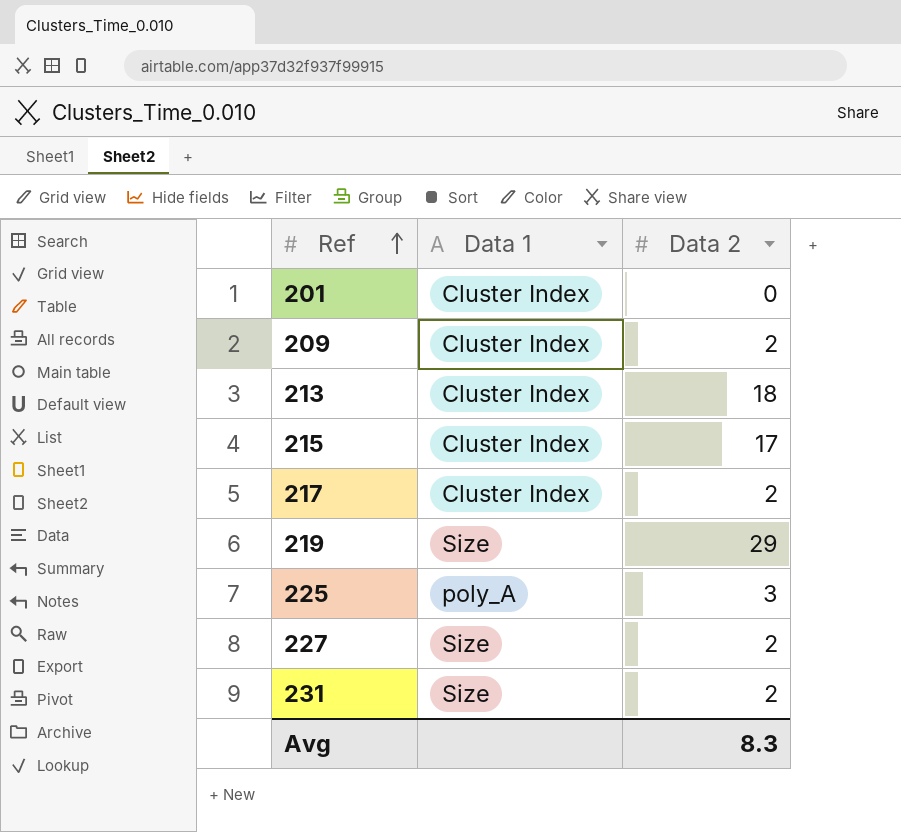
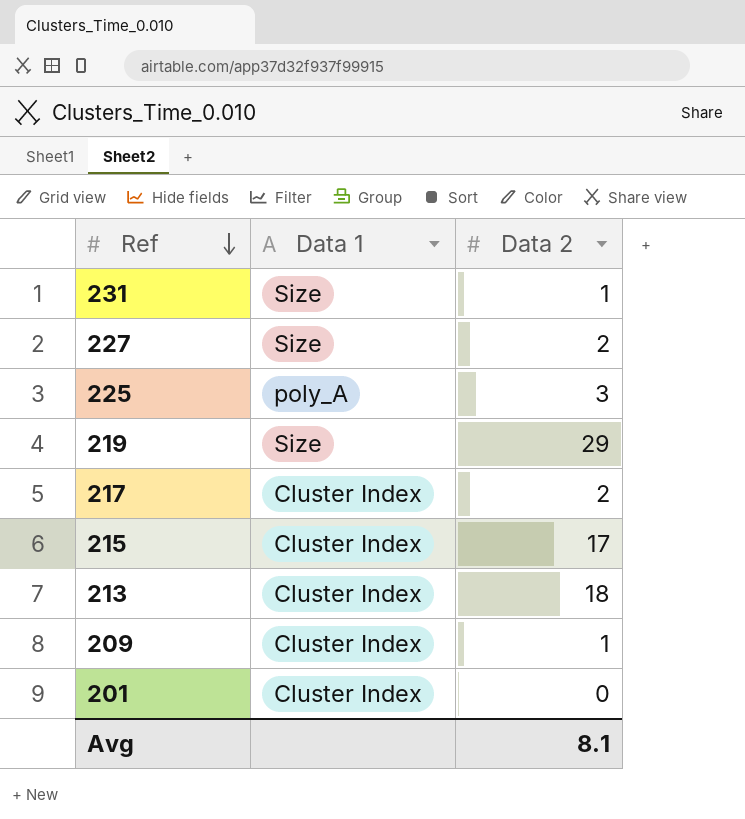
row order: Ref ascending -> Ref descending
231 | Data 2: 2 -> 1
209 | Data 2: 2 -> 1
Avg | Data 2: 8.3 -> 8.1

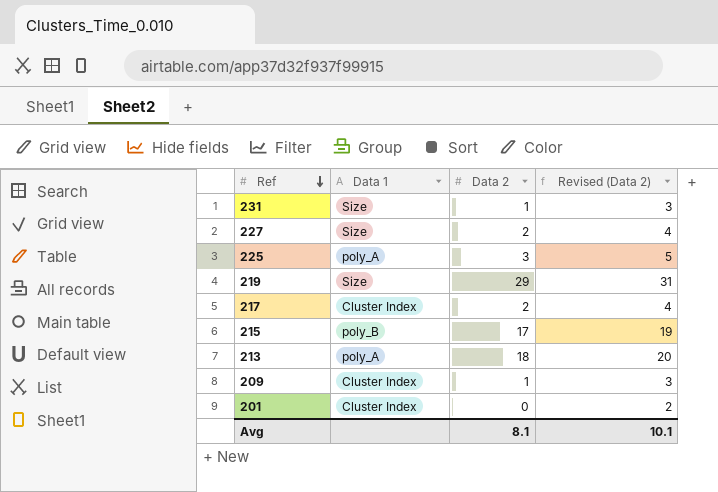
column Revised (Data 2) | formula: none -> [Data 2] + 2
215 | Data 1: Cluster Index -> poly_B
213 | Data 1: Cluster Index -> poly_A

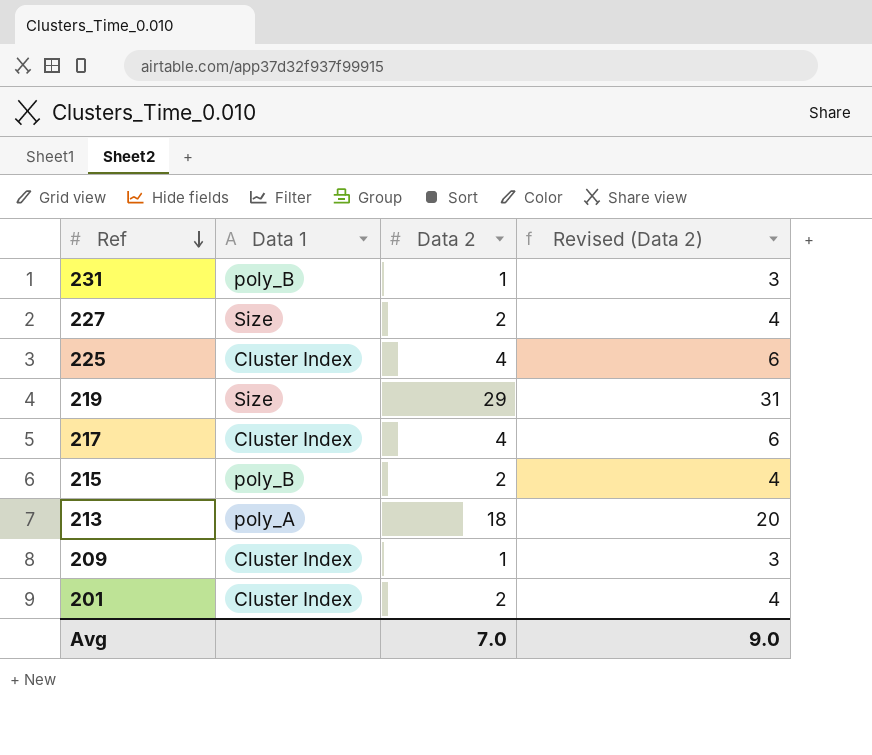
231 | Data 1: Size -> poly_B
225 | Data 1: poly_A -> Cluster Index
225 | Data 2: 3 -> 4
225 | Revised (Data 2): 5 -> 6
217 | Data 2: 2 -> 4
217 | Revised (Data 2): 4 -> 6
215 | Data 2: 17 -> 2
215 | Revised (Data 2): 19 -> 4
201 | Data 2: 0 -> 2
201 | Revised (Data 2): 2 -> 4
Avg | Data 2: 8.1 -> 7.0
Avg | Revised (Data 2): 10.1 -> 9.0

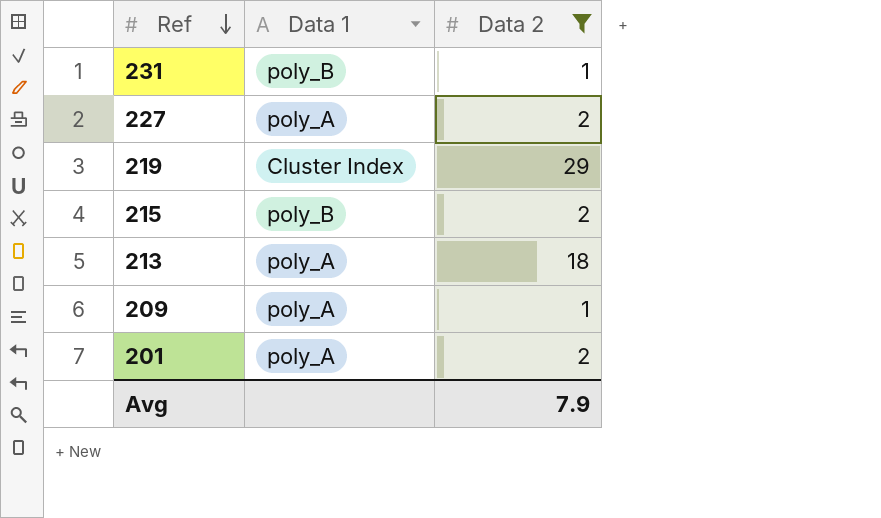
filter: none -> Data 2 != 4
column Revised (Data 2) | formula: [Data 2] + 2 -> none
227 | Data 1: Size -> poly_A
219 | Data 1: Size -> Cluster Index
209 | Data 1: Cluster Index -> poly_A
201 | Data 1: Cluster Index -> poly_A
Avg | Data 2: 7.0 -> 7.9

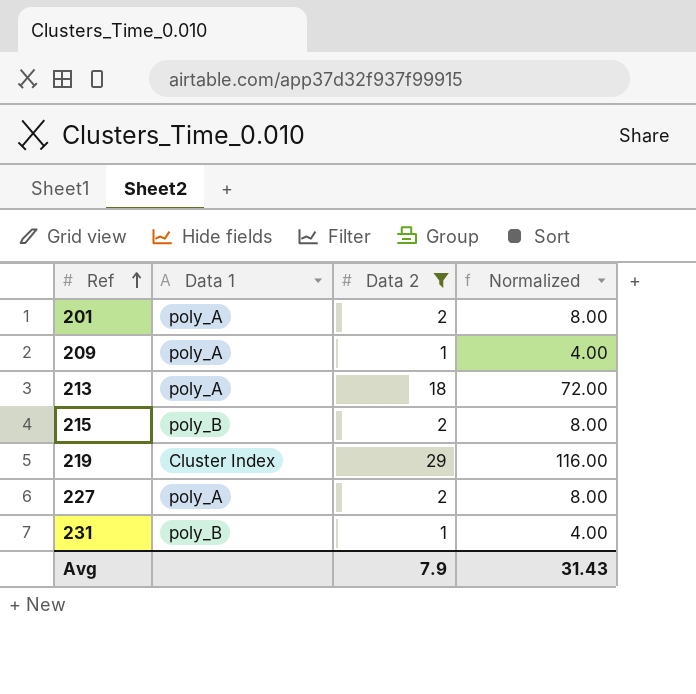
row order: Ref descending -> Ref ascending
column Normalized | formula: none -> [Data 2] * 4

